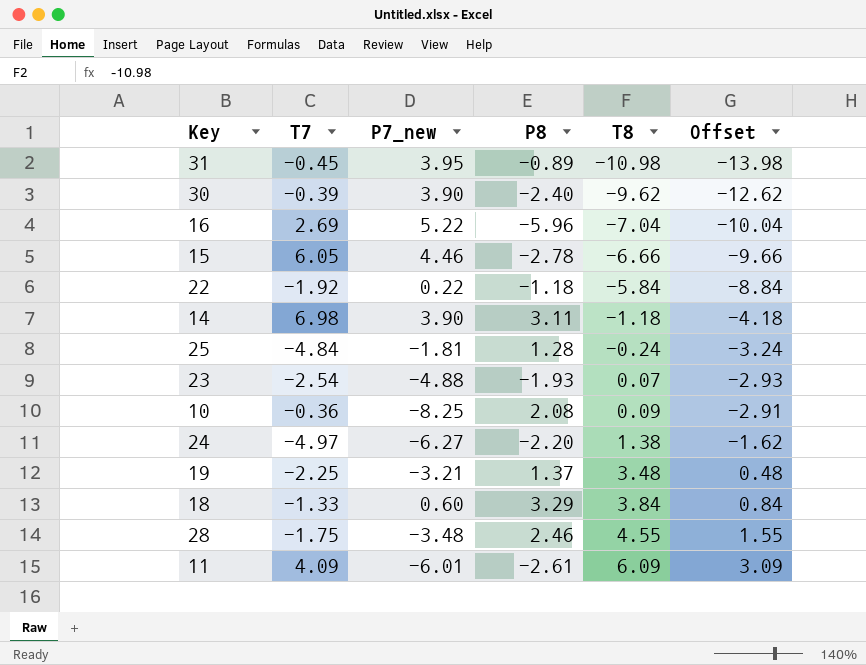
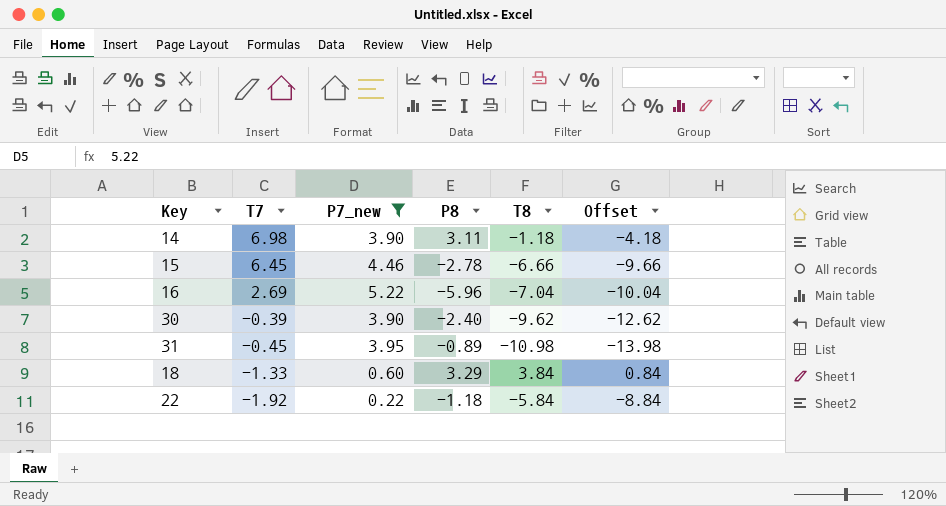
filter: none -> P7_new >= 0.22
row order: T8 ascending -> T7 descending
15 | T7: 6.05 -> 6.45

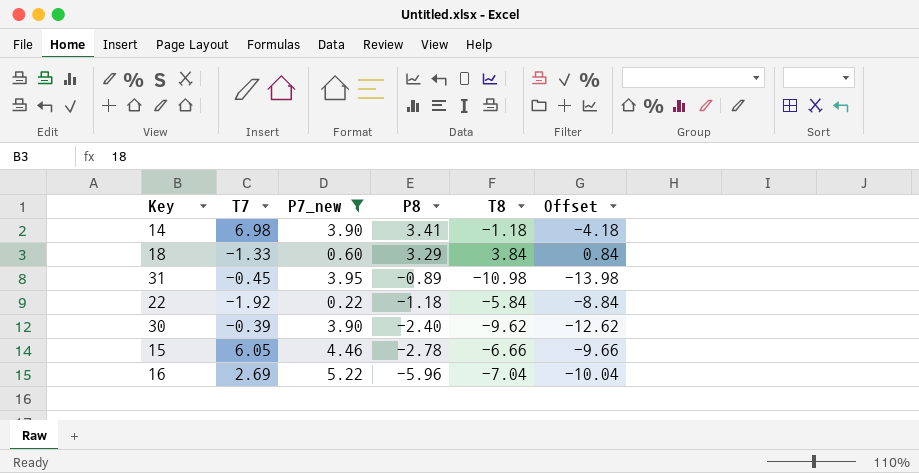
row order: T7 descending -> P8 descending
14 | P8: 3.11 -> 3.41
15 | T7: 6.45 -> 6.05

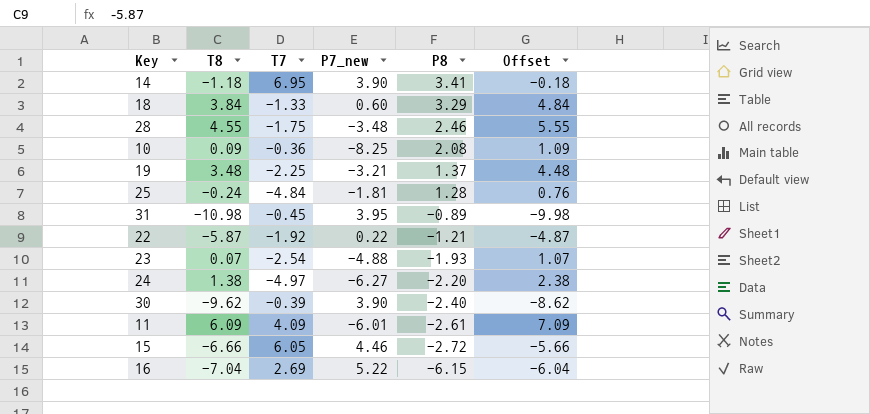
filter: P7_new >= 0.22 -> none
column T8 | position: 5 -> 2
column Offset | formula: [T8] - 3 -> [T8] + 1
14 | T7: 6.98 -> 6.95
22 | T8: -5.84 -> -5.87
22 | P8: -1.18 -> -1.21
15 | P8: -2.78 -> -2.72
16 | P8: -5.96 -> -6.15

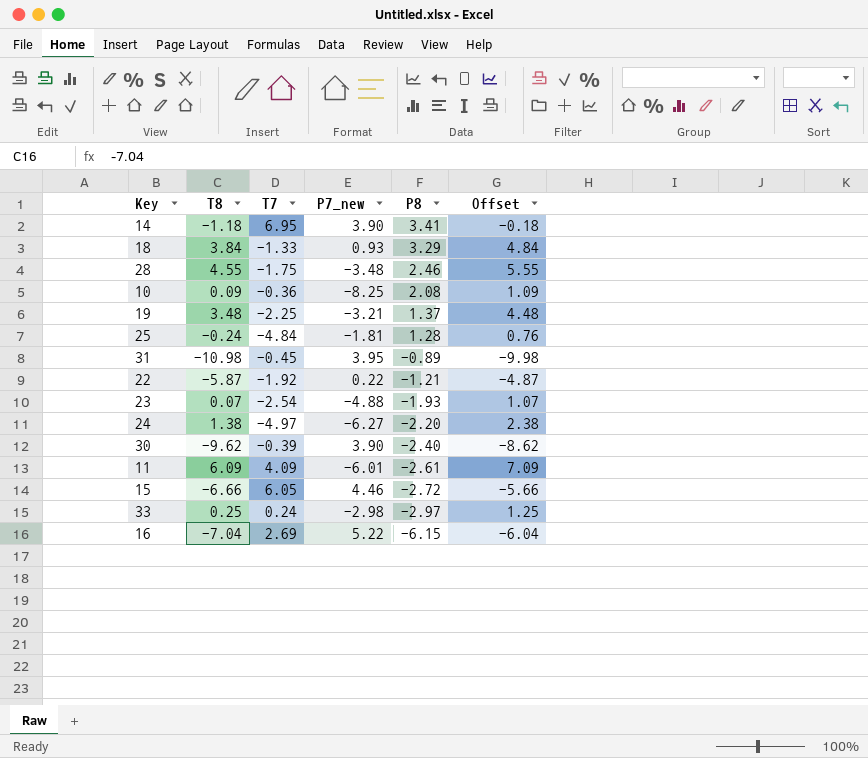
18 | P7_new: 0.60 -> 0.93
row 33: none -> 0.25 | 0.24 | -2.98 | -2.97 | 1.25

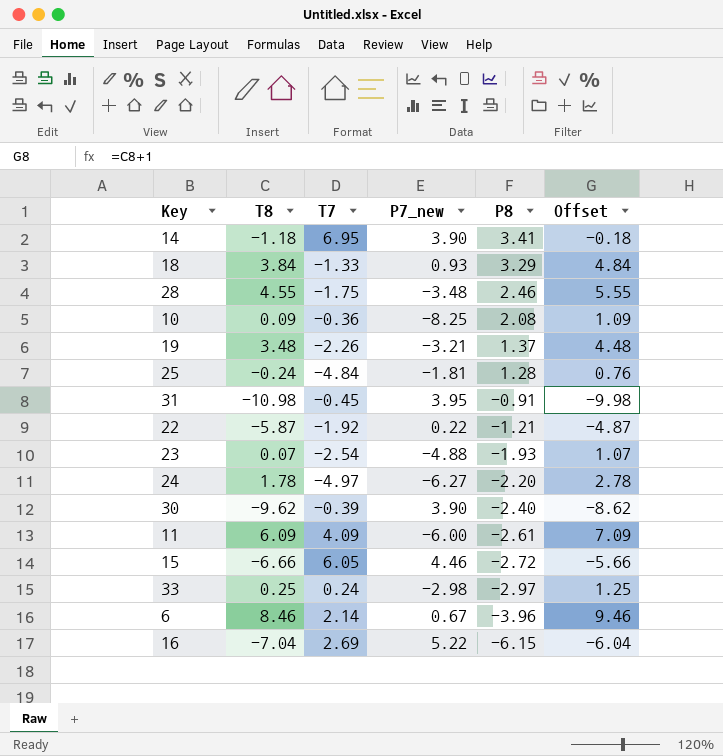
19 | T7: -2.25 -> -2.26
31 | P8: -0.89 -> -0.91
24 | T8: 1.38 -> 1.78
24 | Offset: 2.38 -> 2.78
11 | P7_new: -6.01 -> -6.00
row 6: none -> 8.46 | 2.14 | 0.67 | -3.96 | 9.46

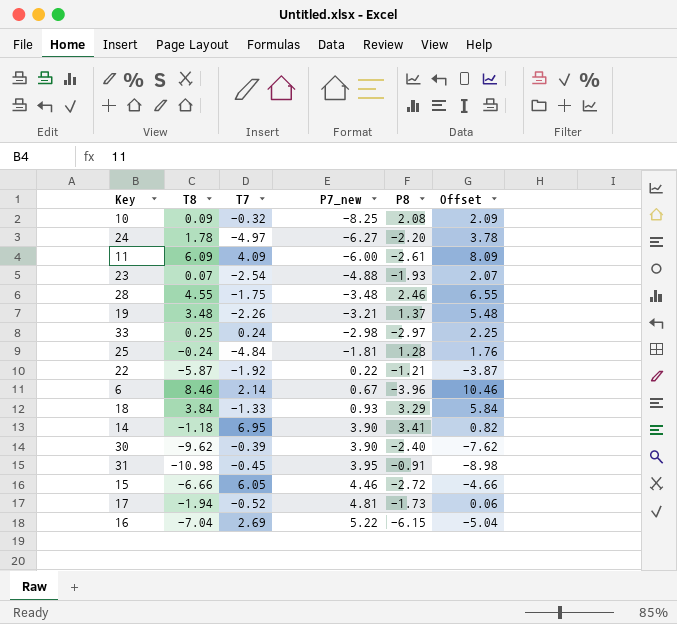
row order: P8 descending -> P7_new ascending
column Offset | formula: [T8] + 1 -> [T8] + 2
10 | T7: -0.36 -> -0.32
row 17: none -> -1.94 | -0.52 | 4.81 | -1.73 | 0.06

